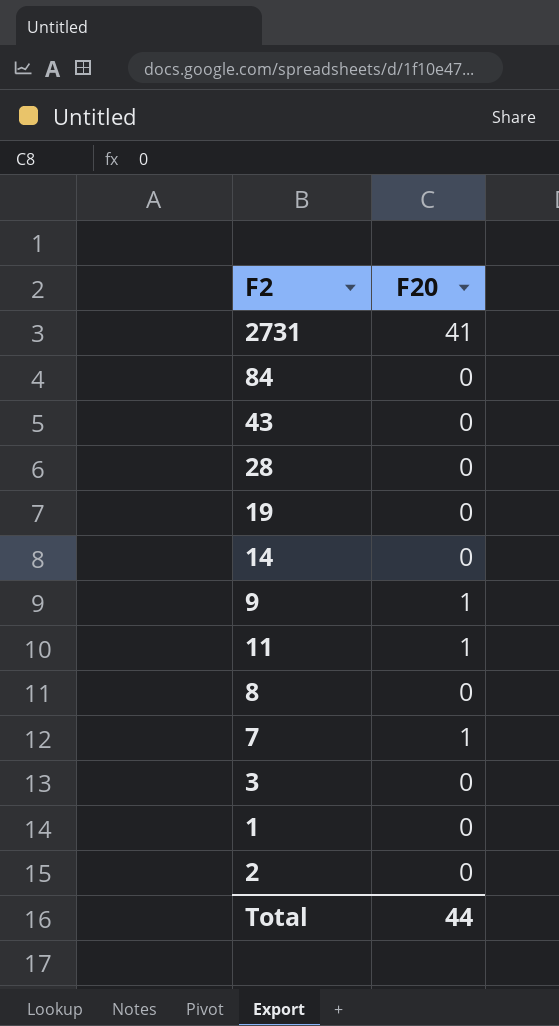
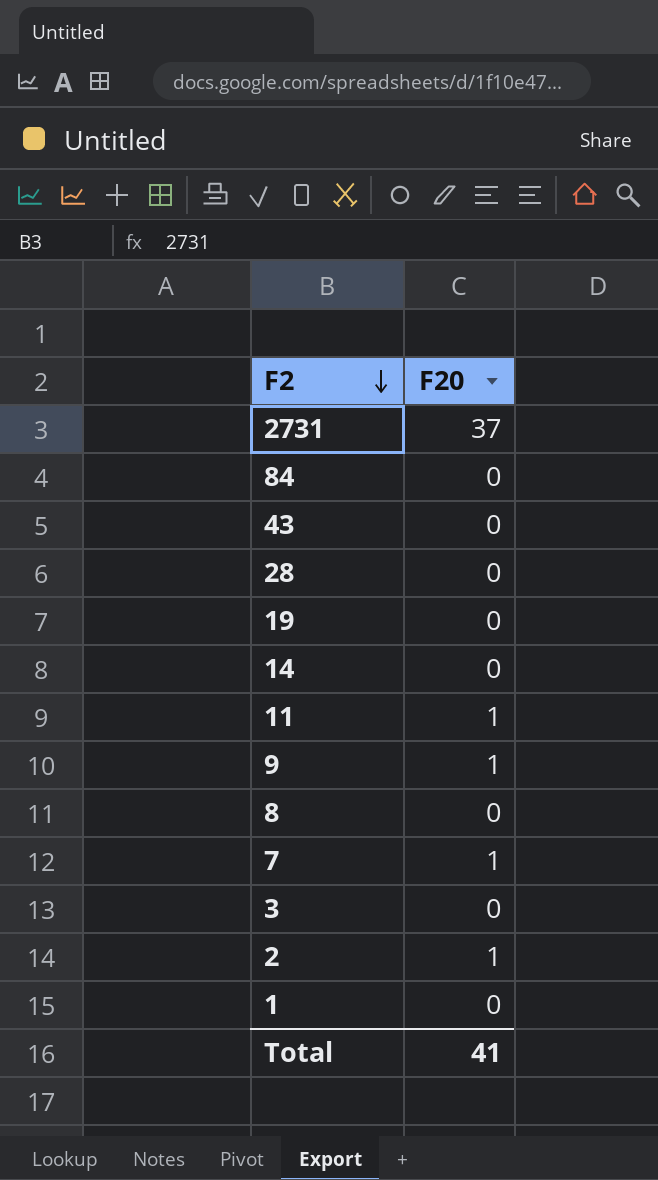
row order: none -> F2 descending
2731 | F20: 41 -> 37
2 | F20: 0 -> 1
Total | F20: 44 -> 41

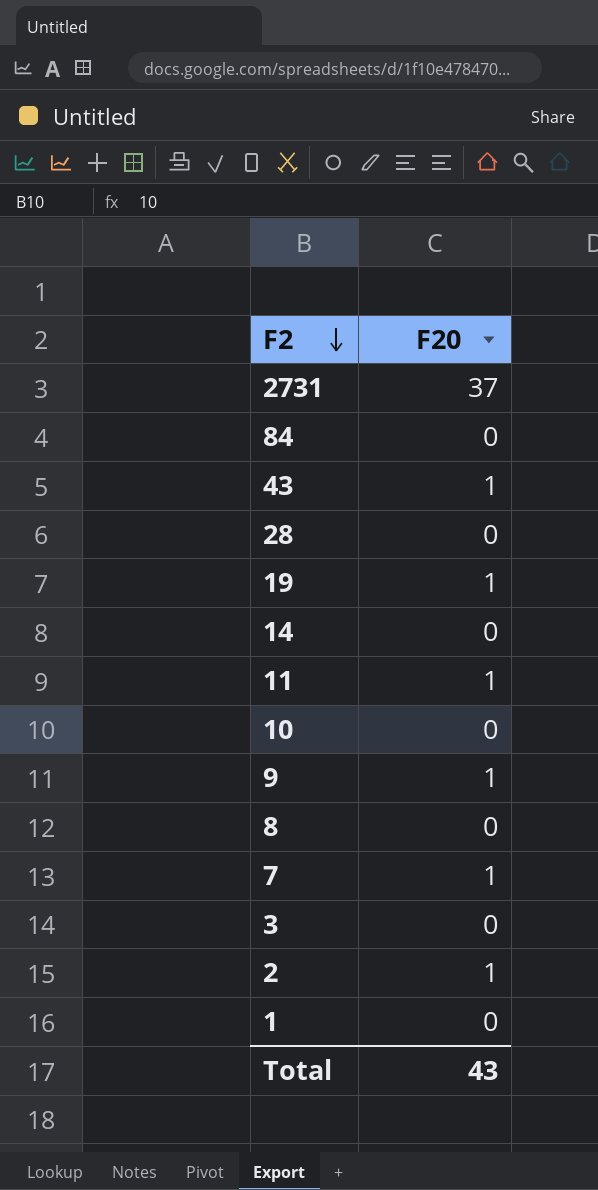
43 | F20: 0 -> 1
19 | F20: 0 -> 1
row 10: none -> 0
Total | F20: 41 -> 43

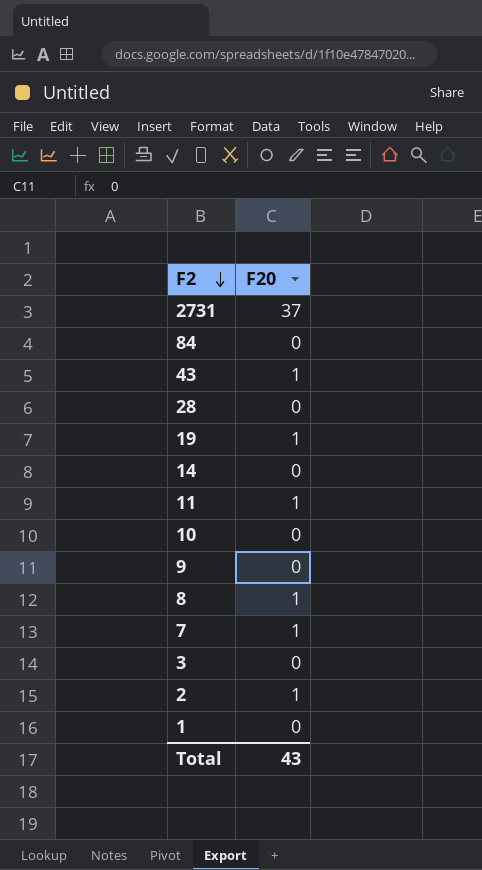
9 | F20: 1 -> 0
8 | F20: 0 -> 1

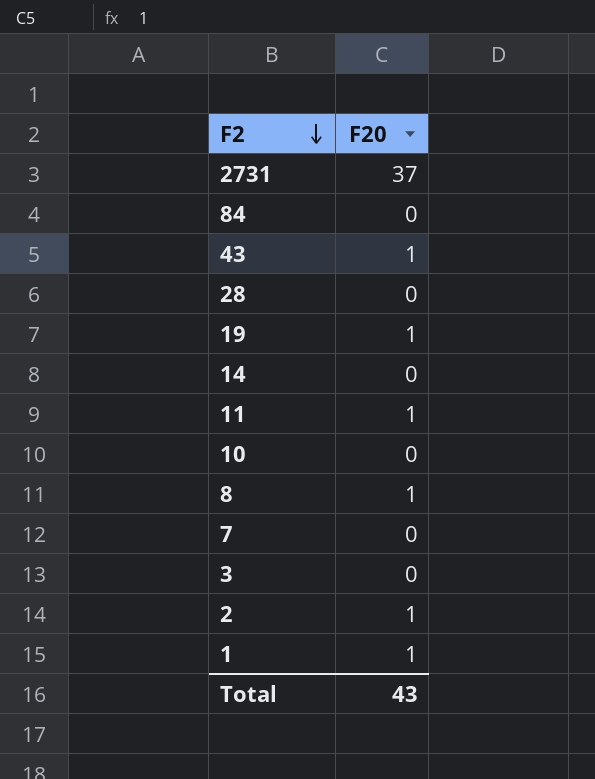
row 9: 0 -> none
7 | F20: 1 -> 0
1 | F20: 0 -> 1

